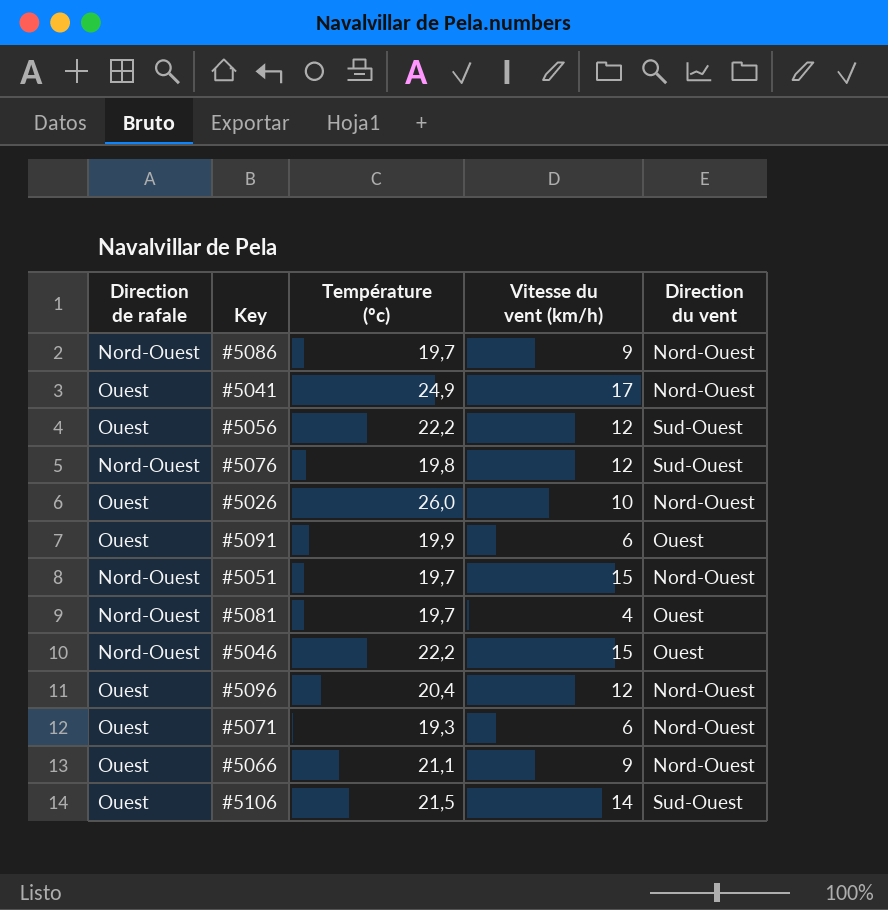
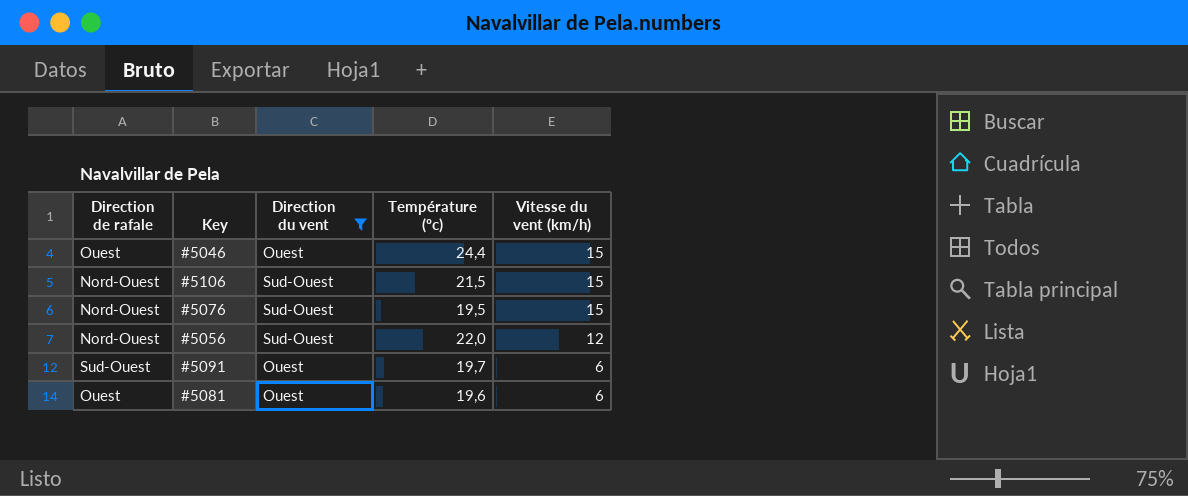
filter: none -> Direction du vent != Nord-Ouest
row order: none -> Vitesse du vent (km/h) descending
column Direction du vent | position: 5 -> 3
#5046 | Direction de rafale: Nord-Ouest -> Ouest
#5046 | Température (ºc): 22,2 -> 24,4
#5106 | Direction de rafale: Ouest -> Nord-Ouest
#5106 | Vitesse du vent (km/h): 14 -> 15
#5076 | Température (ºc): 19,8 -> 19,5
#5076 | Vitesse du vent (km/h): 12 -> 15
#5056 | Direction de rafale: Ouest -> Nord-Ouest
#5056 | Température (ºc): 22,2 -> 22,0
#5091 | Direction de rafale: Ouest -> Sud-Ouest
#5091 | Température (ºc): 19,9 -> 19,7
#5081 | Direction de rafale: Nord-Ouest -> Ouest
#5081 | Température (ºc): 19,7 -> 19,6
#5081 | Vitesse du vent (km/h): 4 -> 6

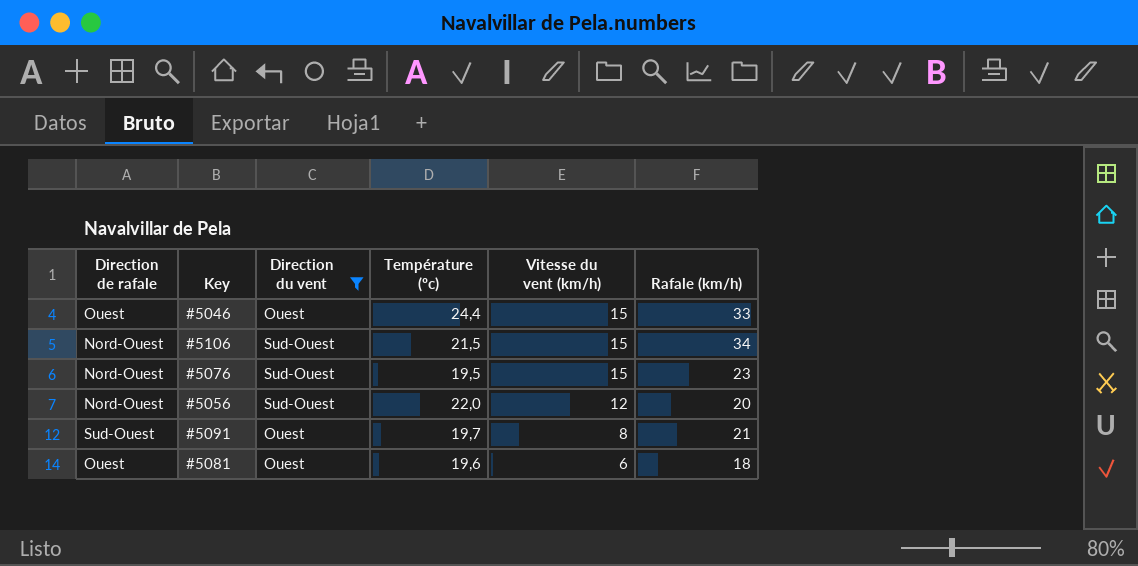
column Rafale (km/h) | position: none -> 6
#5091 | Vitesse du vent (km/h): 6 -> 8

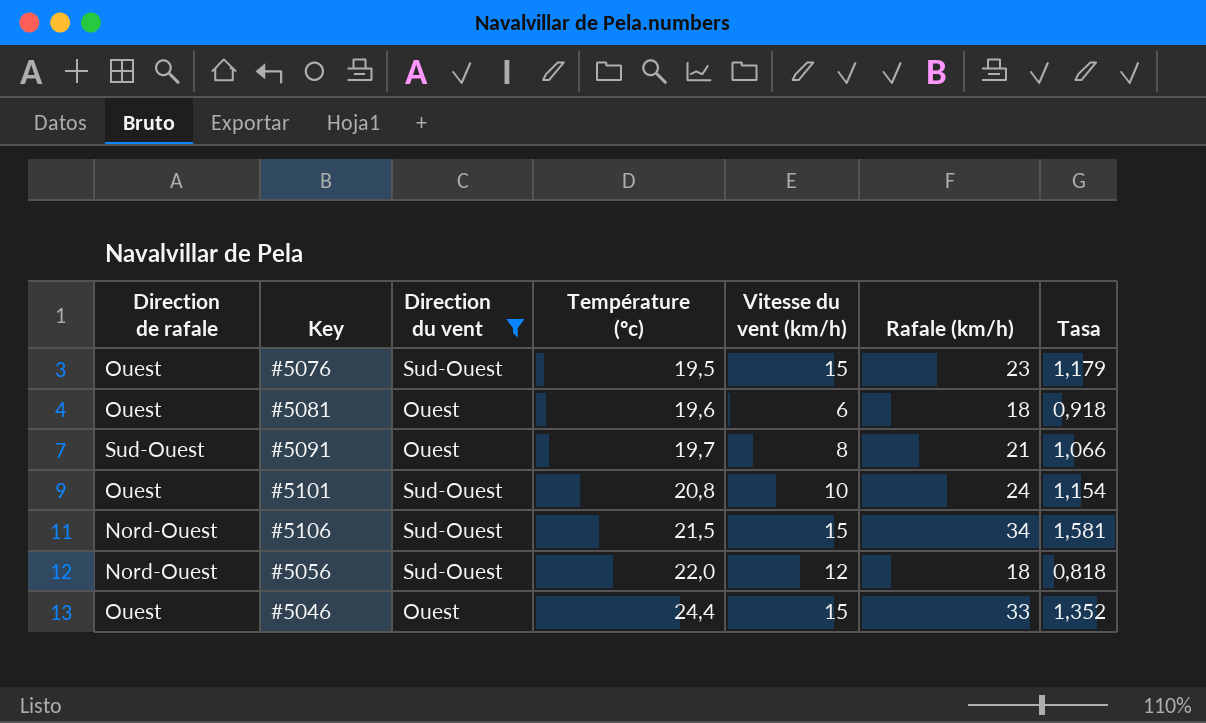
row order: Vitesse du vent (km/h) descending -> Température (ºc) ascending
column Tasa | formula: none -> [Rafale (km/h)] / [Température (ºc)]
#5076 | Direction de rafale: Nord-Ouest -> Ouest
row #5101: none -> Ouest | Sud-Ouest | 20,8 | 10 | 24 | 1,154
#5056 | Rafale (km/h): 20 -> 18

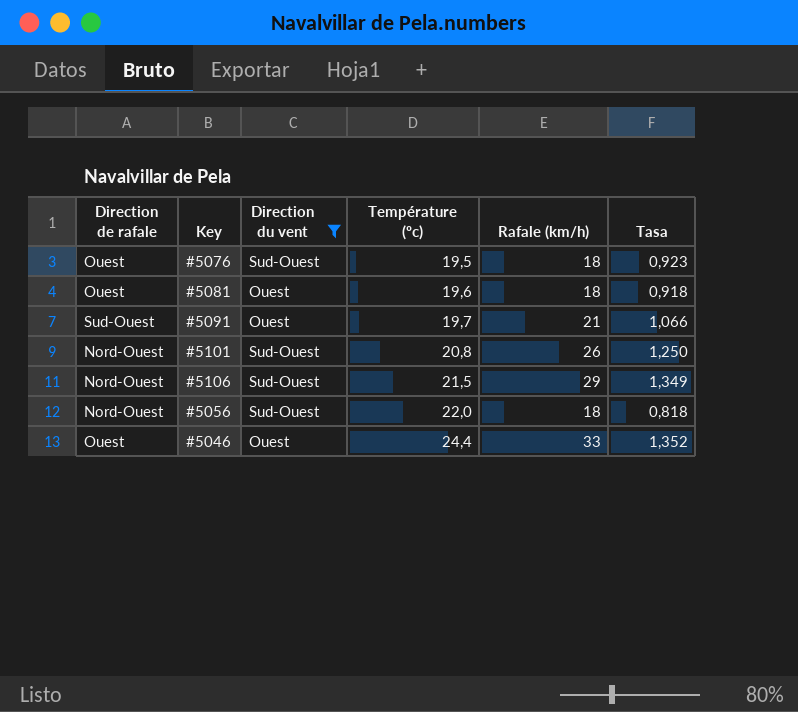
column Vitesse du vent (km/h) | position: 5 -> none
#5076 | Rafale (km/h): 23 -> 18
#5076 | Tasa: 1,179 -> 0,923
#5101 | Direction de rafale: Ouest -> Nord-Ouest
#5101 | Rafale (km/h): 24 -> 26
#5101 | Tasa: 1,154 -> 1,250
#5106 | Rafale (km/h): 34 -> 29
#5106 | Tasa: 1,581 -> 1,349

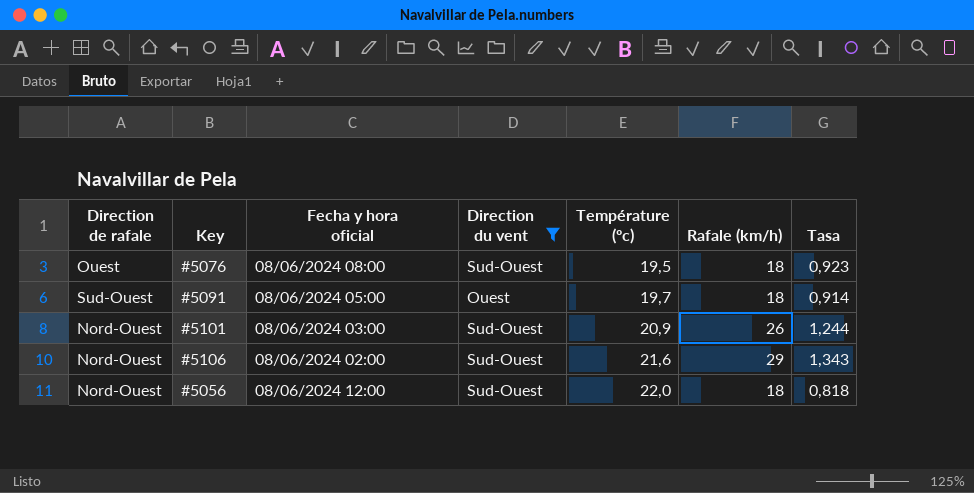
column Fecha y hora oficial | position: none -> 3
row #5081: Ouest | Ouest | 19,6 | 18 | 0,918 -> none
row #5046: Ouest | Ouest | 24,4 | 33 | 1,352 -> none
#5091 | Rafale (km/h): 21 -> 18
#5091 | Tasa: 1,066 -> 0,914
#5101 | Température (ºc): 20,8 -> 20,9
#5101 | Tasa: 1,250 -> 1,244
#5106 | Température (ºc): 21,5 -> 21,6
#5106 | Tasa: 1,349 -> 1,343

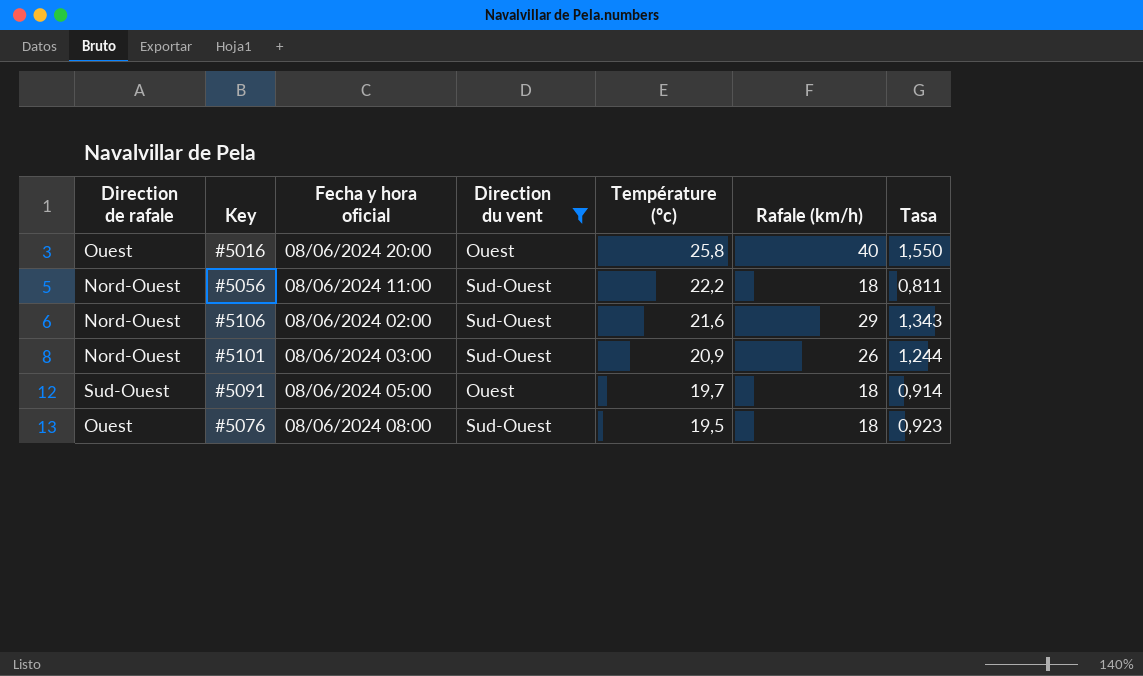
row order: Température (ºc) ascending -> Température (ºc) descending
row #5016: none -> Ouest | 08/06/2024 20:00 | Ouest | 25,8 | 40 | 1,550
#5056 | Fecha y hora oficial: 08/06/2024 12:00 -> 08/06/2024 11:00
#5056 | Température (ºc): 22,0 -> 22,2
#5056 | Tasa: 0,818 -> 0,811

